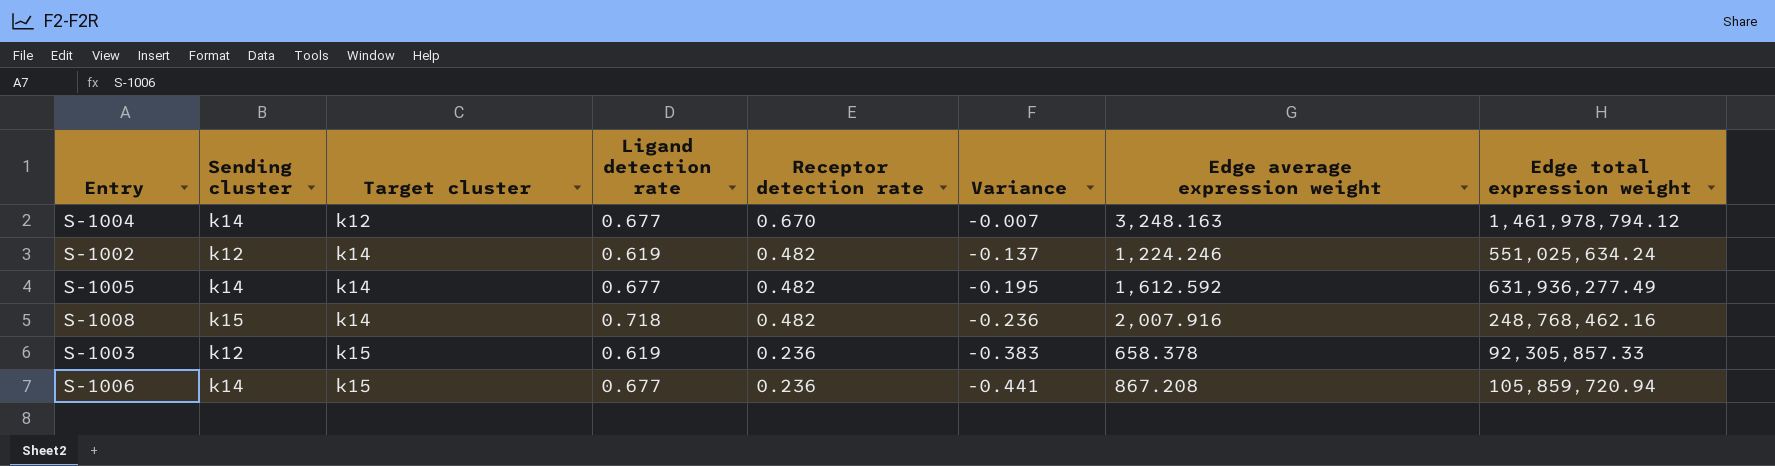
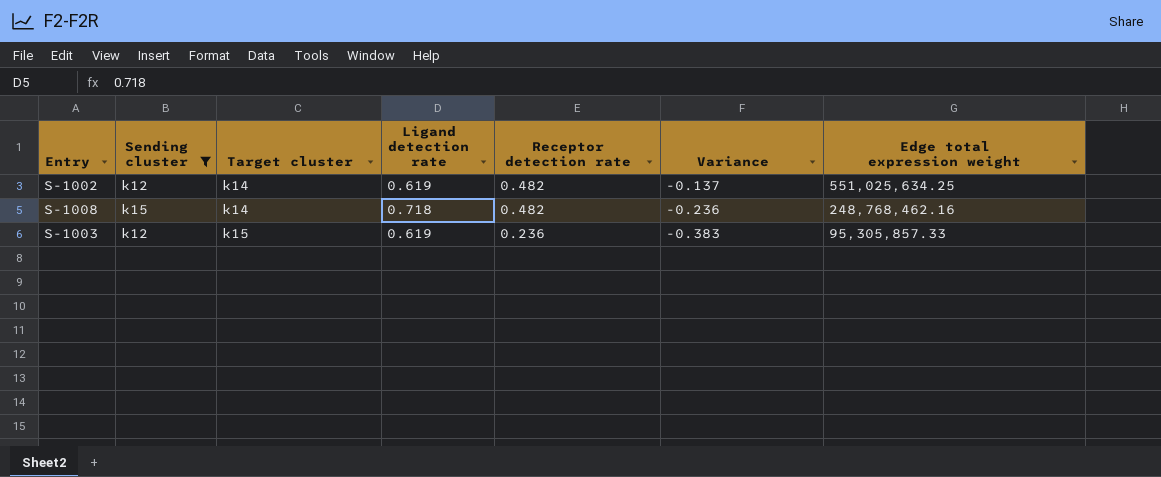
filter: none -> Sending cluster != k14
column Edge average expression weight | position: 7 -> none
S-1002 | Edge total expression weight: 551,025,634.24 -> 551,025,634.25
S-1003 | Edge total expression weight: 92,305,857.33 -> 95,305,857.33

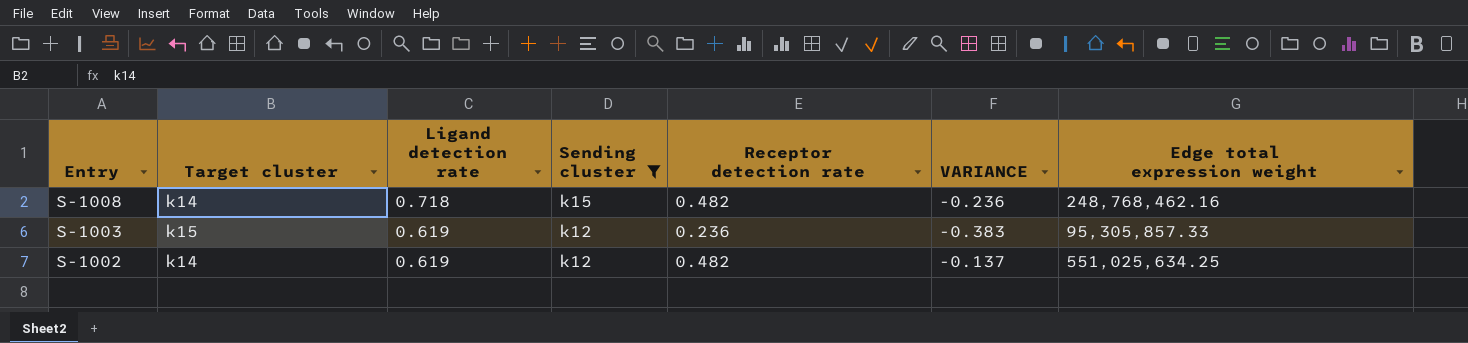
row order: Target cluster ascending -> Entry descending
column Sending cluster | position: 2 -> 4
column name: Variance -> VARIANCE

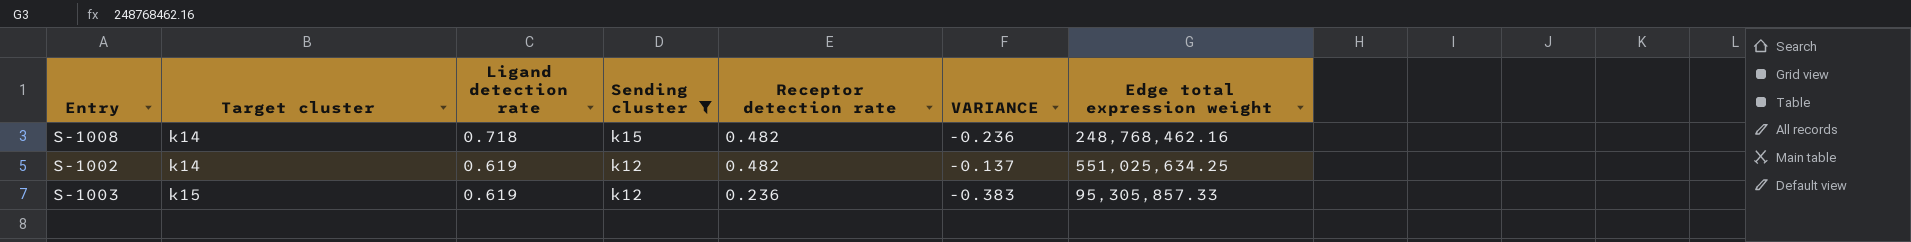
row order: Entry descending -> Target cluster ascending

